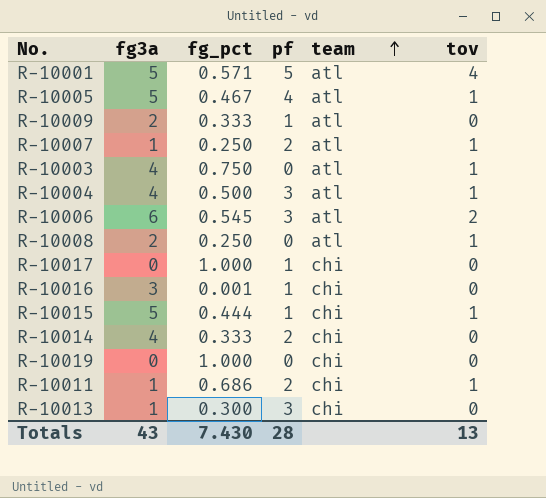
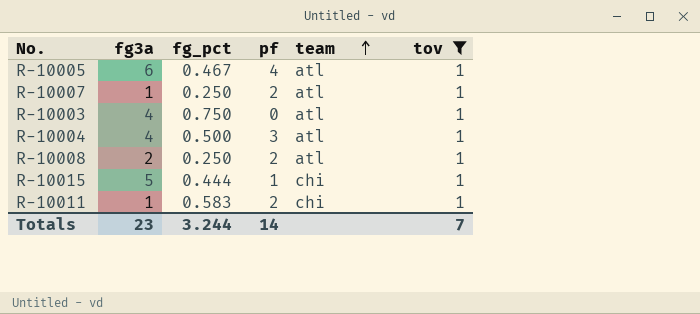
filter: none -> tov = 1
R-10005 | fg3a: 5 -> 6
R-10008 | pf: 0 -> 2
R-10011 | fg_pct: 0.686 -> 0.583
Totals | fg3a: 43 -> 23
Totals | fg_pct: 7.430 -> 3.244
Totals | pf: 28 -> 14
Totals | tov: 13 -> 7

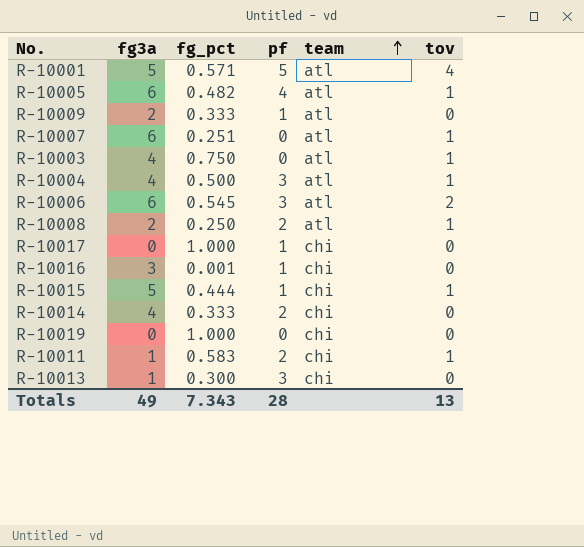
filter: tov = 1 -> none
R-10005 | fg_pct: 0.467 -> 0.482
R-10007 | fg3a: 1 -> 6
R-10007 | fg_pct: 0.250 -> 0.251
R-10007 | pf: 2 -> 0
Totals | fg3a: 23 -> 49
Totals | fg_pct: 3.244 -> 7.343
Totals | pf: 14 -> 28
Totals | tov: 7 -> 13

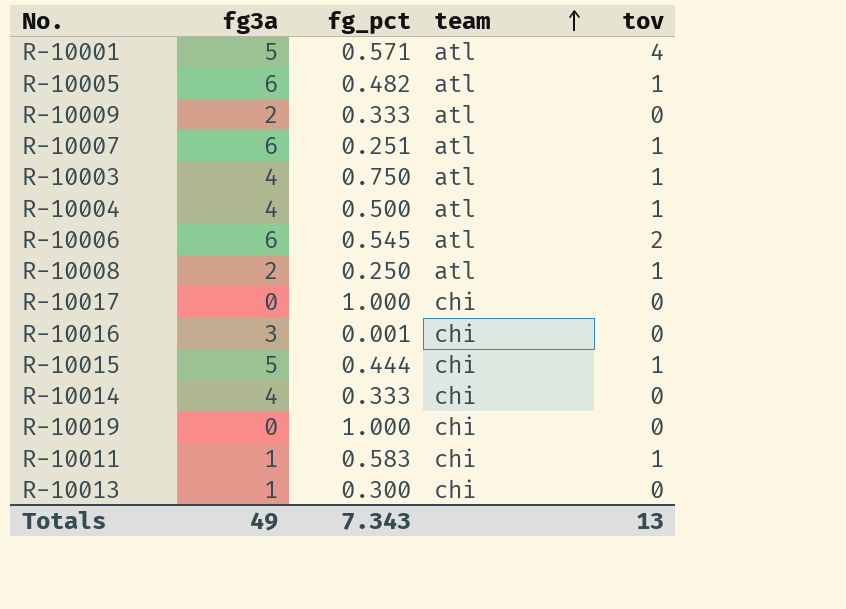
column pf | position: 4 -> none

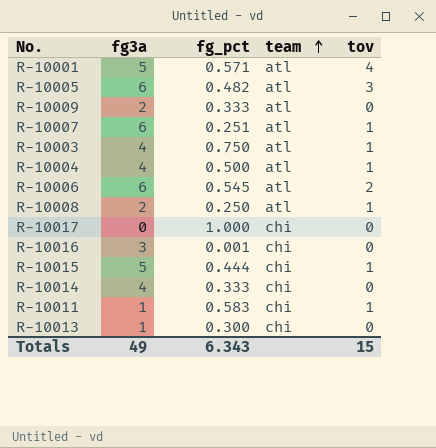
row R-10019: 0 | 1.000 | chi | 0 -> none
R-10005 | tov: 1 -> 3
Totals | fg_pct: 7.343 -> 6.343
Totals | tov: 13 -> 15

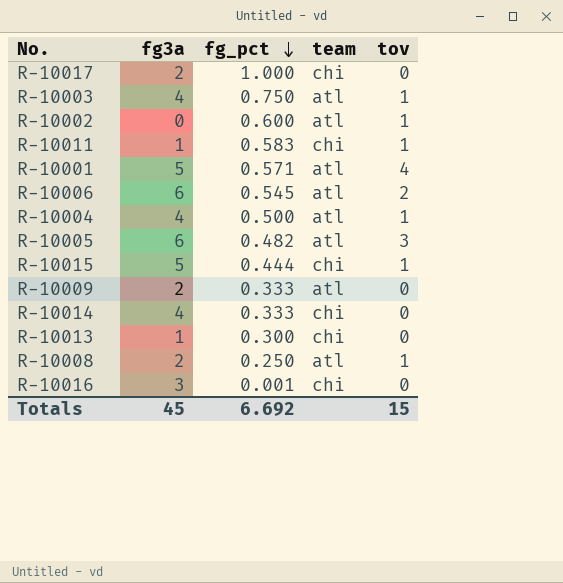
row order: team ascending -> fg_pct descending
row R-10007: 6 | 0.251 | atl | 1 -> none
R-10017 | fg3a: 0 -> 2
row R-10002: none -> 0 | 0.600 | atl | 1
Totals | fg3a: 49 -> 45
Totals | fg_pct: 6.343 -> 6.692

